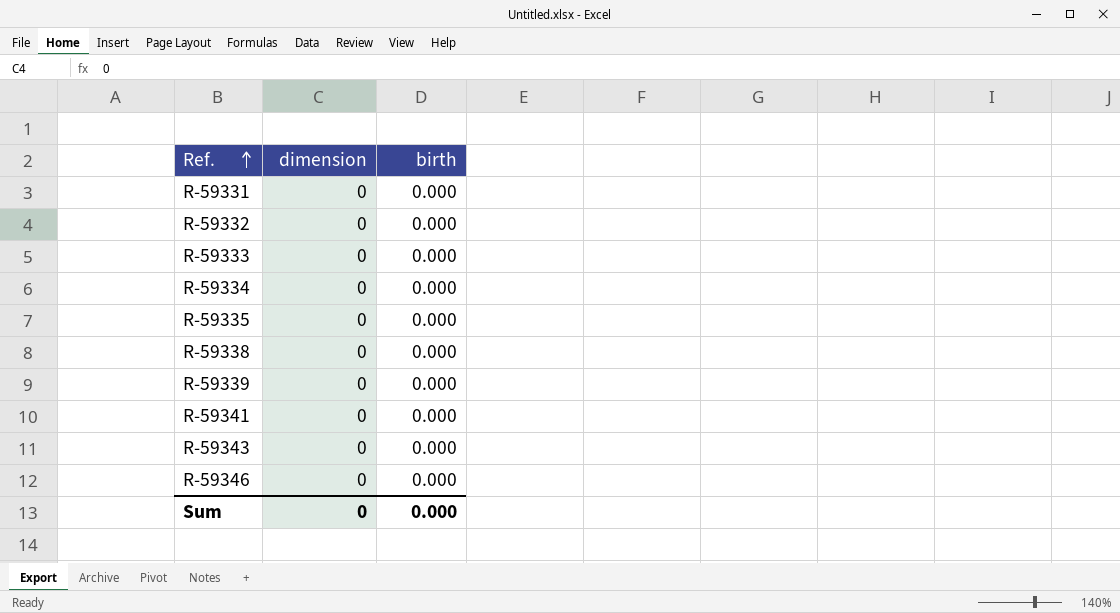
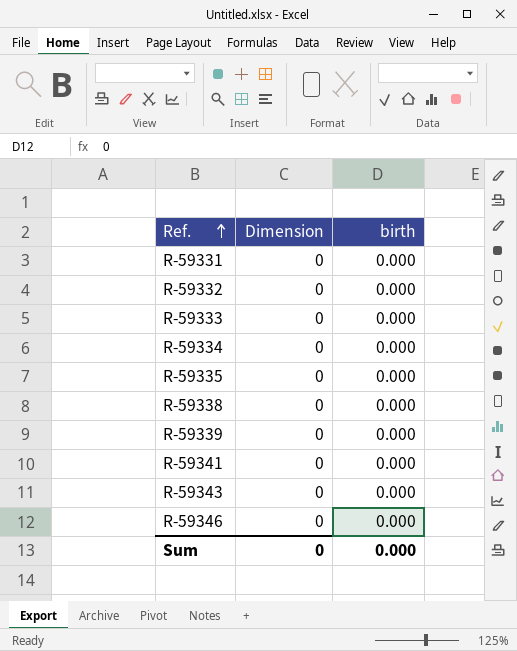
column name: dimension -> Dimension

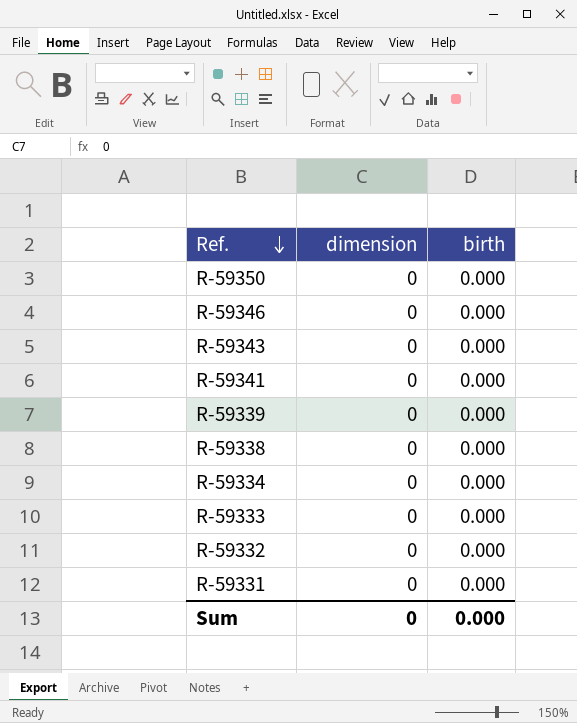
row order: Ref. ascending -> Ref. descending
column name: Dimension -> dimension
row R-59335: 0 | 0.000 -> none
row R-59350: none -> 0 | 0.000

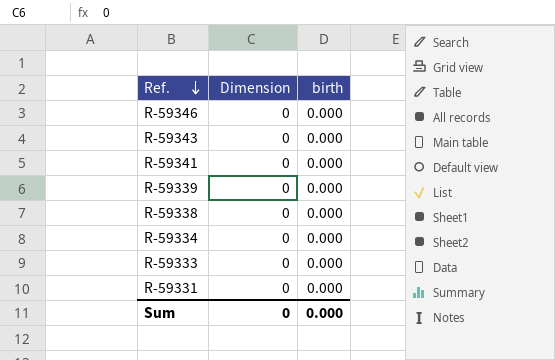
column name: dimension -> Dimension
row R-59350: 0 | 0.000 -> none
row R-59332: 0 | 0.000 -> none

